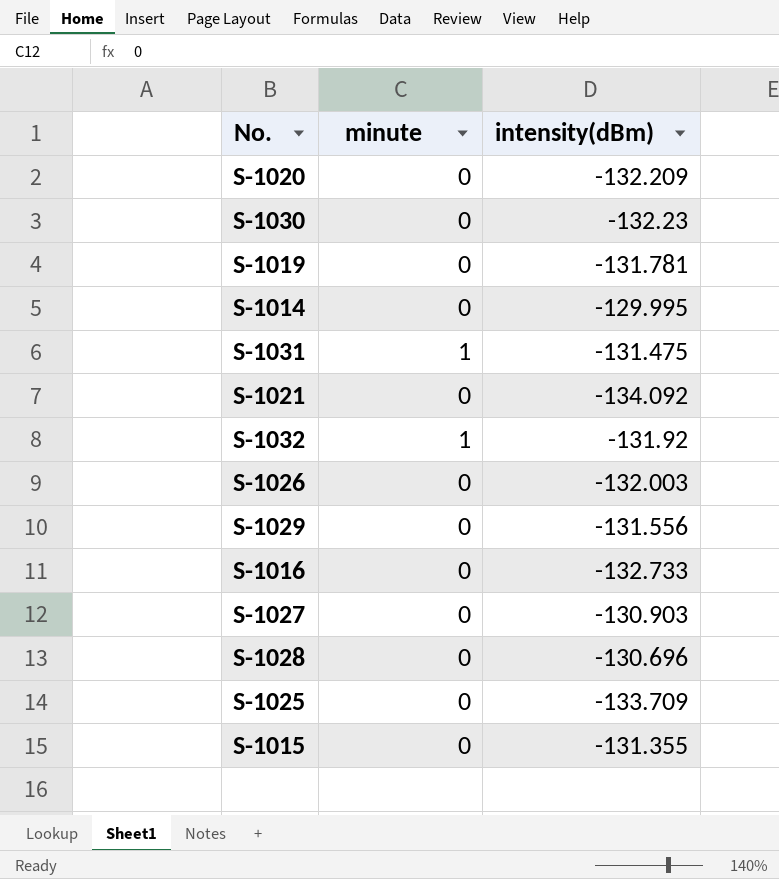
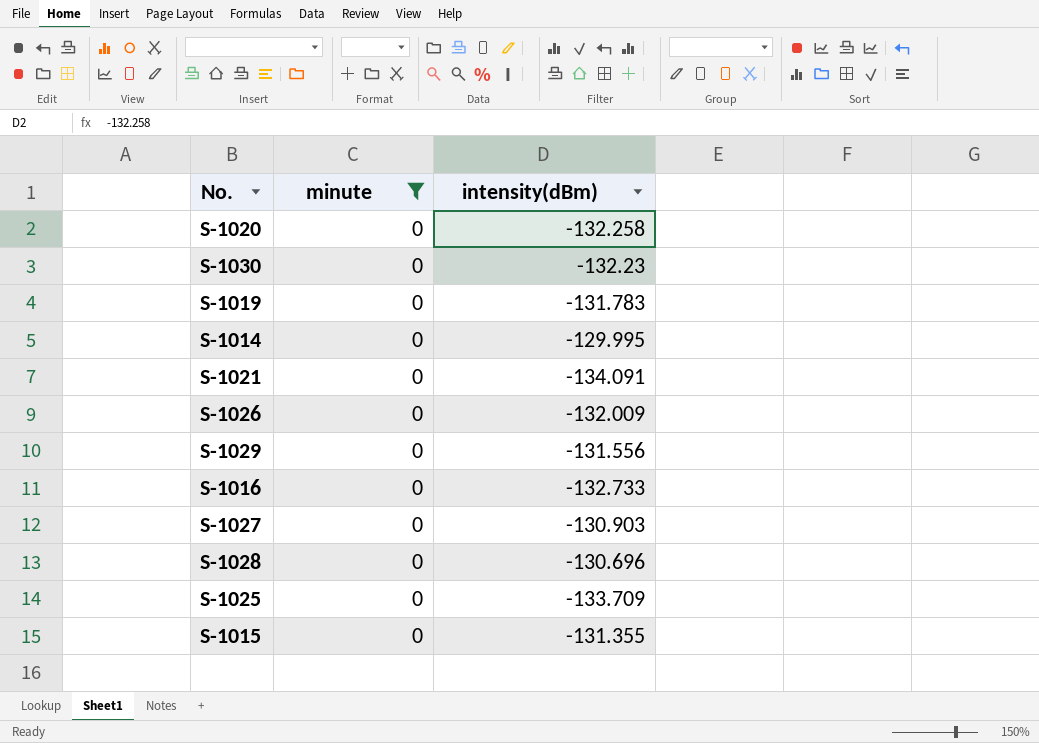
filter: none -> minute = 0
S-1020 | intensity(dBm): -132.209 -> -132.258
S-1019 | intensity(dBm): -131.781 -> -131.783
S-1021 | intensity(dBm): -134.092 -> -134.091
S-1026 | intensity(dBm): -132.003 -> -132.009

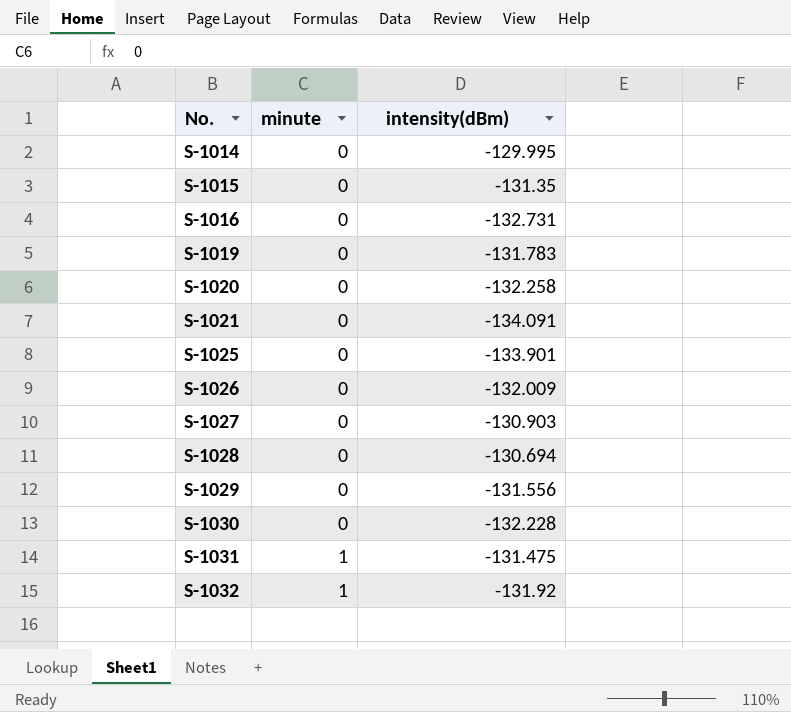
filter: minute = 0 -> none
row order: none -> No. ascending
S-1015 | intensity(dBm): -131.355 -> -131.35
S-1016 | intensity(dBm): -132.733 -> -132.731
S-1025 | intensity(dBm): -133.709 -> -133.901
S-1028 | intensity(dBm): -130.696 -> -130.694
S-1030 | intensity(dBm): -132.23 -> -132.228

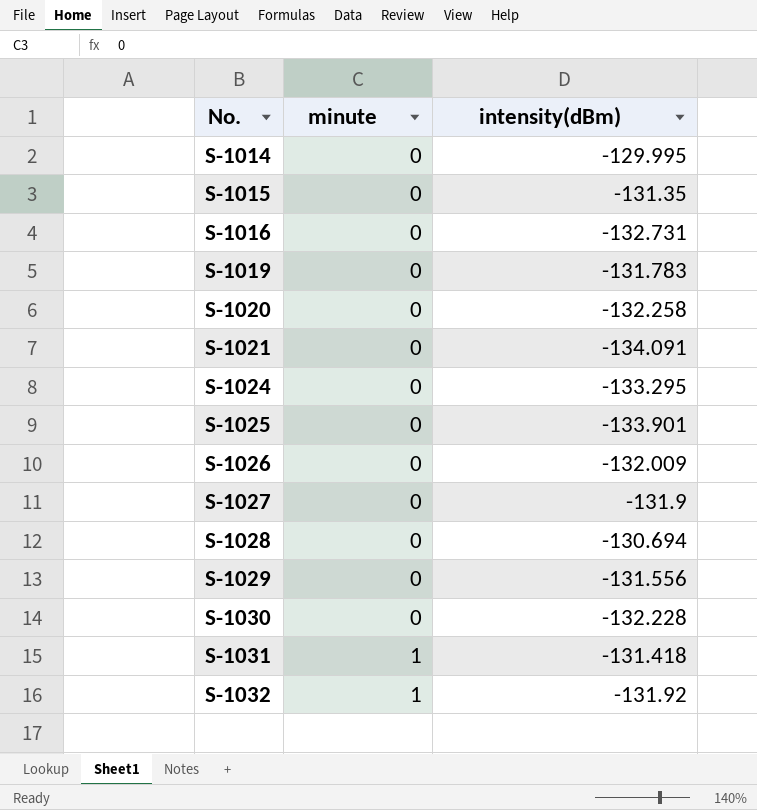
row S-1024: none -> 0 | -133.295
S-1027 | intensity(dBm): -130.903 -> -131.9
S-1031 | intensity(dBm): -131.475 -> -131.418

